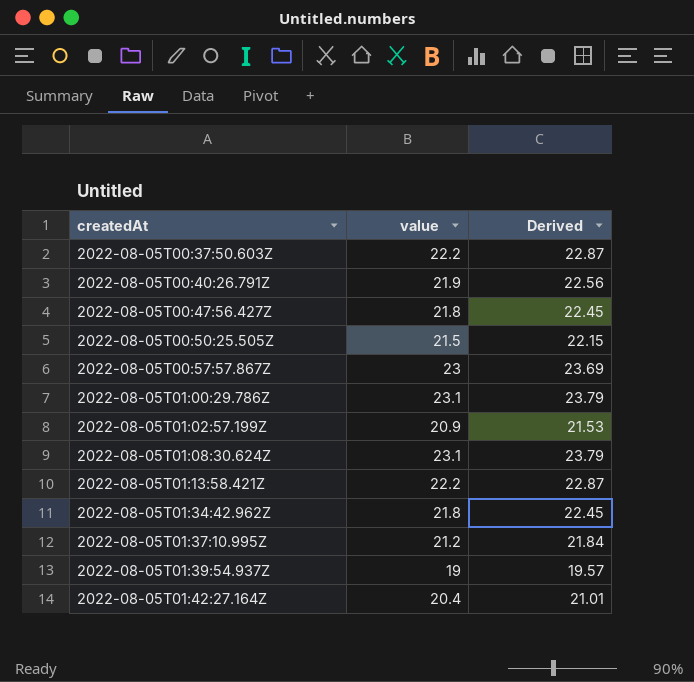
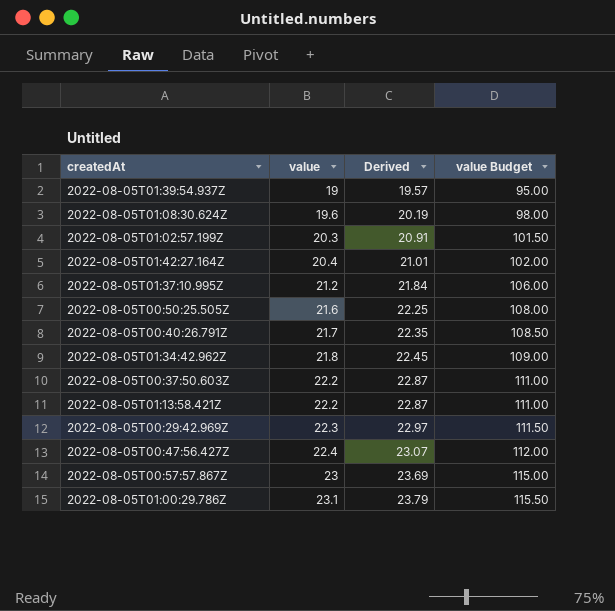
row order: createdAt ascending -> value ascending
column value Budget | formula: none -> [value] * 5
2022-08-05T01:08:30.624Z | value: 23.1 -> 19.6
2022-08-05T01:08:30.624Z | Derived: 23.79 -> 20.19
2022-08-05T01:02:57.199Z | value: 20.9 -> 20.3
2022-08-05T01:02:57.199Z | Derived: 21.53 -> 20.91
2022-08-05T00:50:25.505Z | value: 21.5 -> 21.6
2022-08-05T00:50:25.505Z | Derived: 22.15 -> 22.25
2022-08-05T00:40:26.791Z | value: 21.9 -> 21.7
2022-08-05T00:40:26.791Z | Derived: 22.56 -> 22.35
row 2022-08-05T00:29:42.969Z: none -> 22.3 | 22.97 | 111.50
2022-08-05T00:47:56.427Z | value: 21.8 -> 22.4
2022-08-05T00:47:56.427Z | Derived: 22.45 -> 23.07

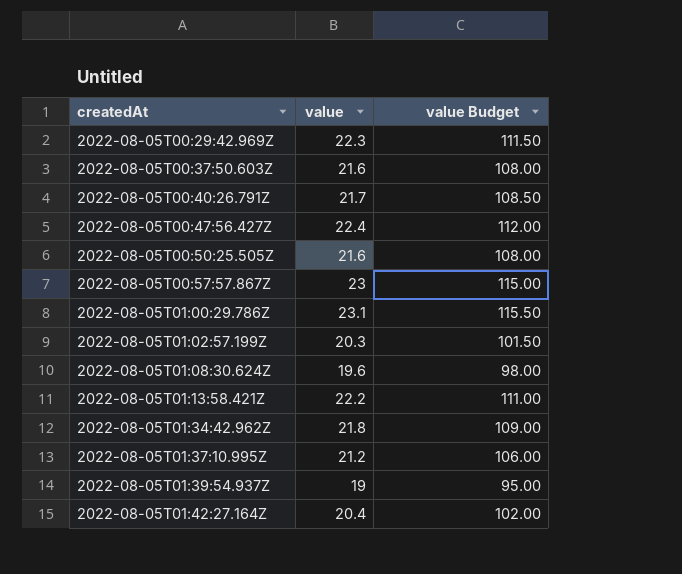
row order: value ascending -> createdAt ascending
column Derived | formula: [value] * 1.03 -> none
2022-08-05T00:37:50.603Z | value: 22.2 -> 21.6
2022-08-05T00:37:50.603Z | value Budget: 111.00 -> 108.00

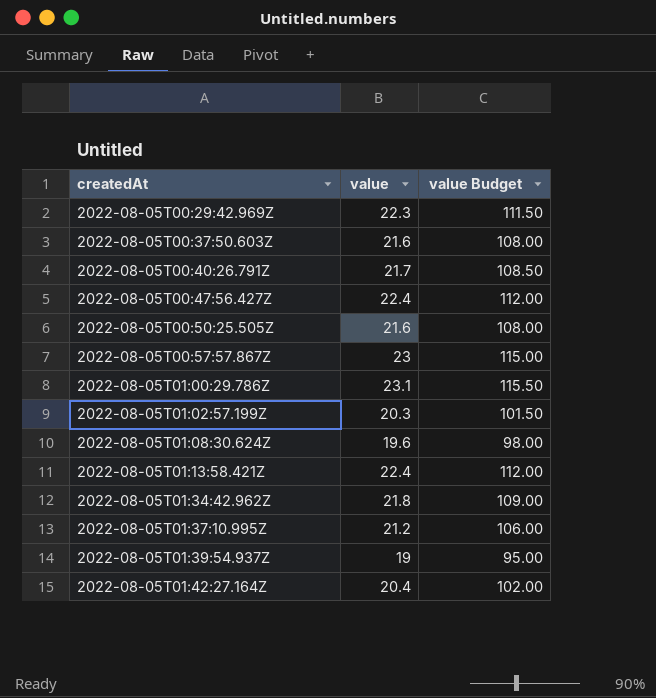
2022-08-05T01:13:58.421Z | value: 22.2 -> 22.4
2022-08-05T01:13:58.421Z | value Budget: 111.00 -> 112.00

